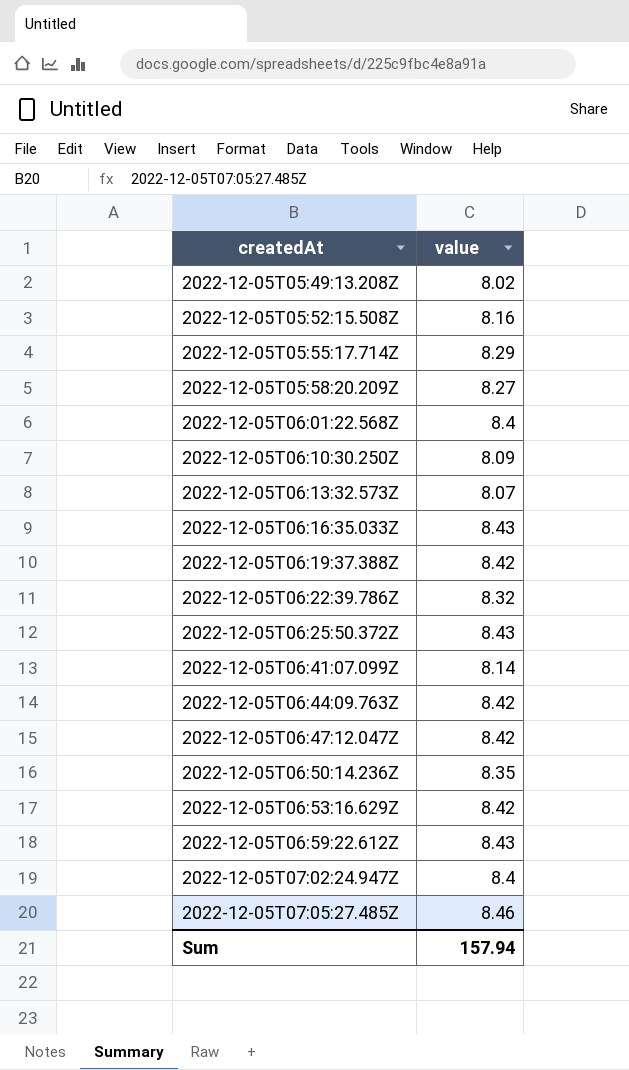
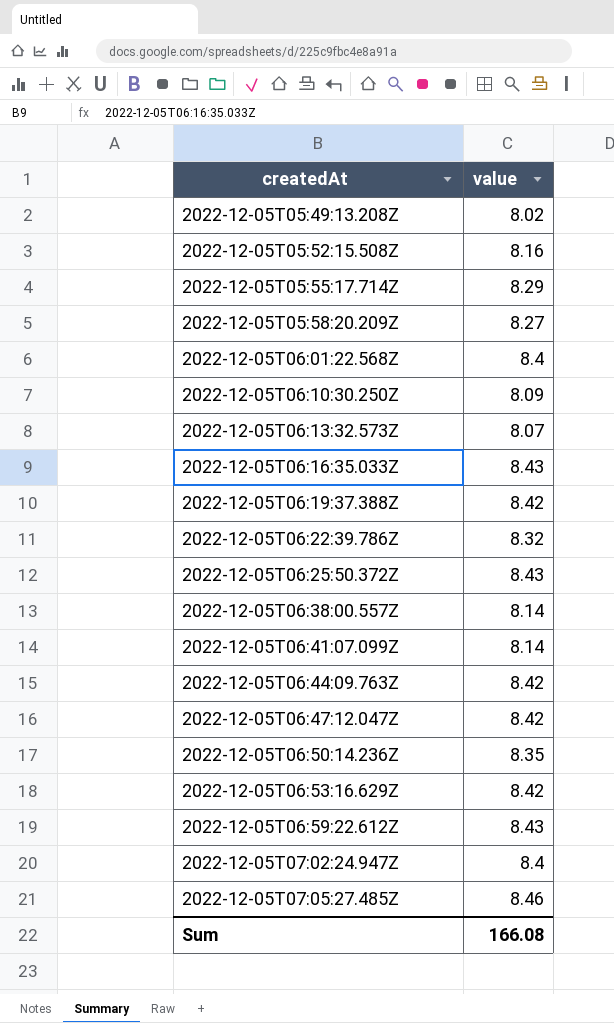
row 2022-12-05T06:38:00.557Z: none -> 8.14
Sum | value: 157.94 -> 166.08

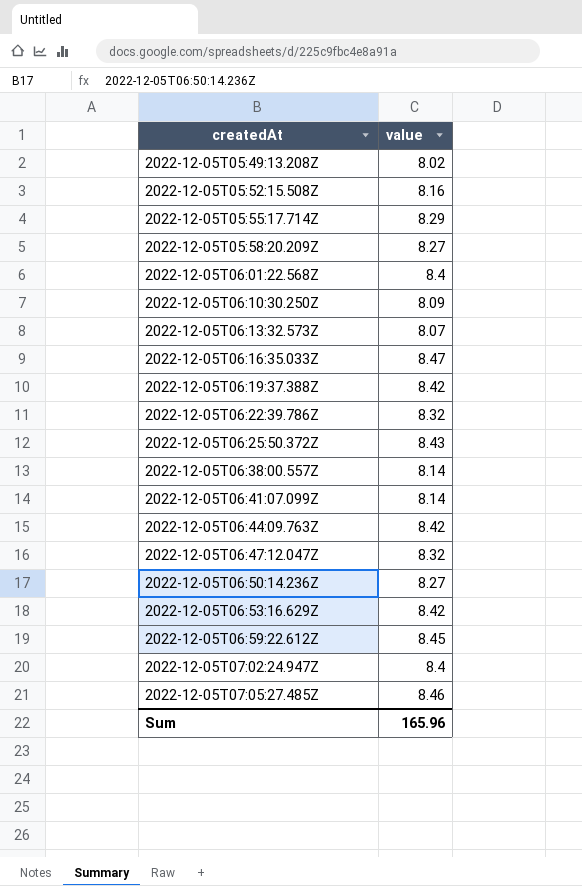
2022-12-05T06:16:35.033Z | value: 8.43 -> 8.47
2022-12-05T06:47:12.047Z | value: 8.42 -> 8.32
2022-12-05T06:50:14.236Z | value: 8.35 -> 8.27
2022-12-05T06:59:22.612Z | value: 8.43 -> 8.45
Sum | value: 166.08 -> 165.96

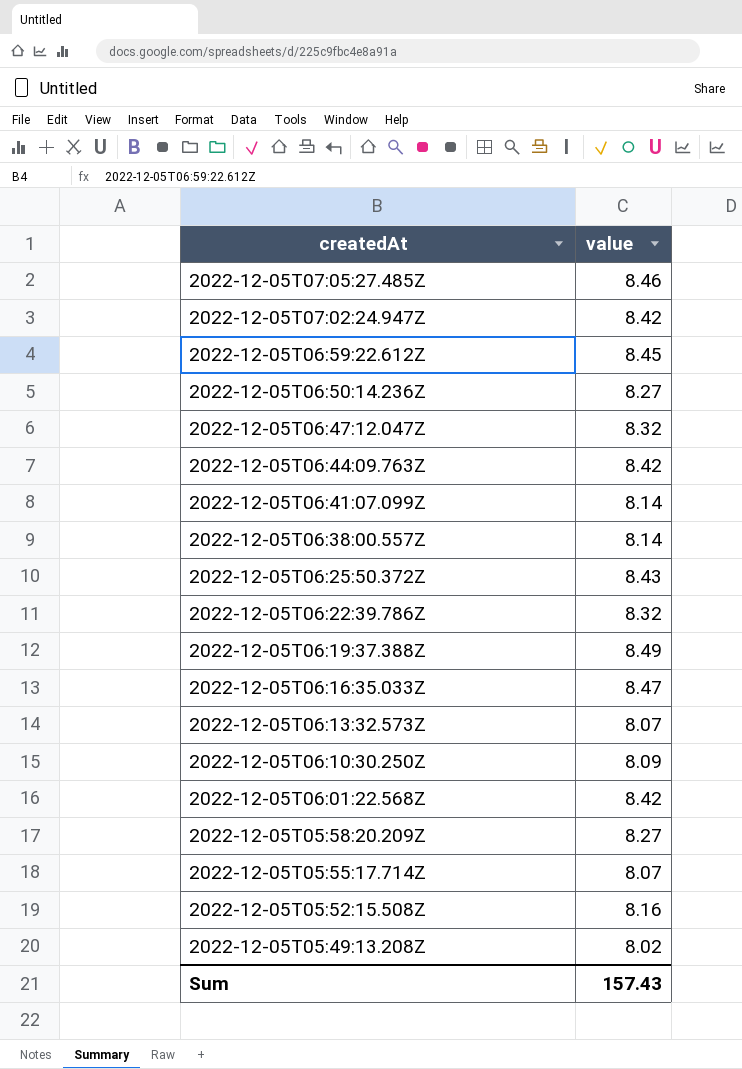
row order: createdAt ascending -> createdAt descending
row 2022-12-05T06:53:16.629Z: 8.42 -> none
2022-12-05T07:02:24.947Z | value: 8.4 -> 8.42
2022-12-05T06:19:37.388Z | value: 8.42 -> 8.49
2022-12-05T06:01:22.568Z | value: 8.4 -> 8.42
2022-12-05T05:55:17.714Z | value: 8.29 -> 8.07
Sum | value: 165.96 -> 157.43

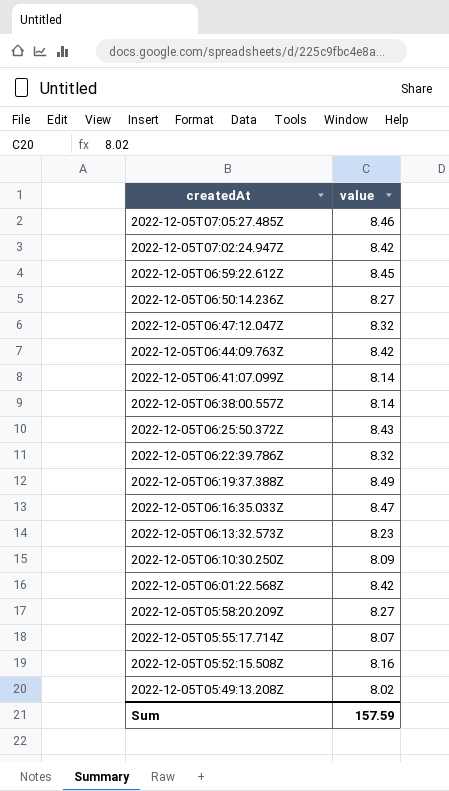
2022-12-05T06:13:32.573Z | value: 8.07 -> 8.23
Sum | value: 157.43 -> 157.59

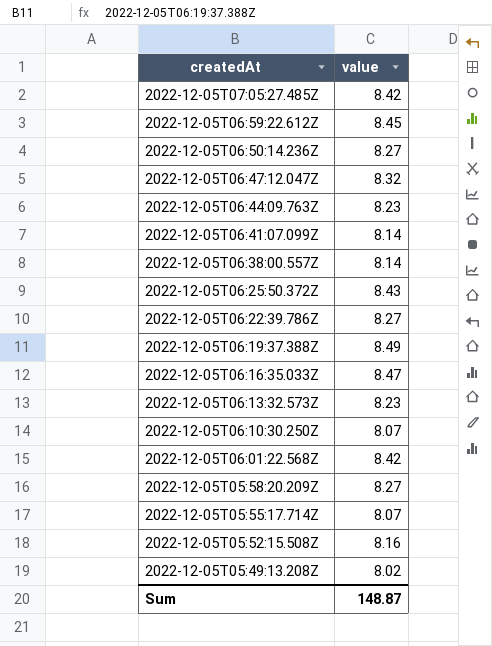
row 2022-12-05T07:02:24.947Z: 8.42 -> none
2022-12-05T07:05:27.485Z | value: 8.46 -> 8.42
2022-12-05T06:44:09.763Z | value: 8.42 -> 8.23
2022-12-05T06:22:39.786Z | value: 8.32 -> 8.27
2022-12-05T06:10:30.250Z | value: 8.09 -> 8.07
Sum | value: 157.59 -> 148.87

